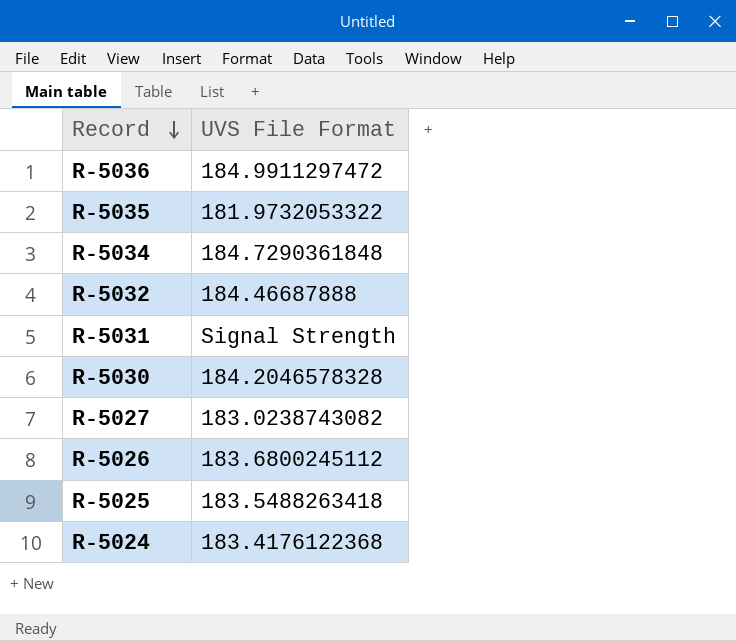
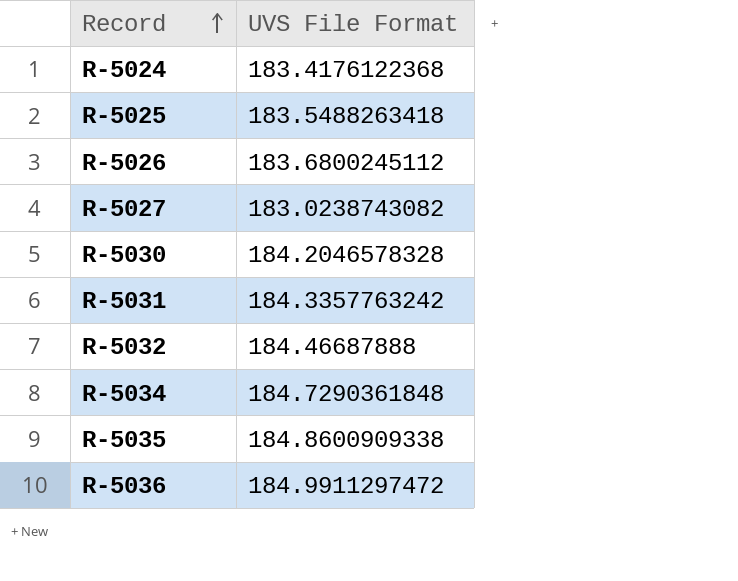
row order: Record descending -> Record ascending
R-5031 | UVS File Format: Signal Strength -> 184.3357763242
R-5035 | UVS File Format: 181.9732053322 -> 184.8600909338

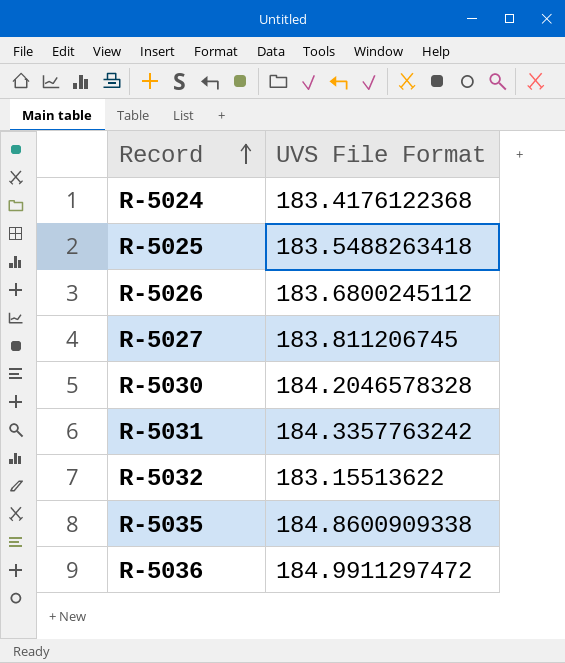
row R-5034: 184.7290361848 -> none
R-5027 | UVS File Format: 183.0238743082 -> 183.811206745
R-5032 | UVS File Format: 184.46687888 -> 183.15513622

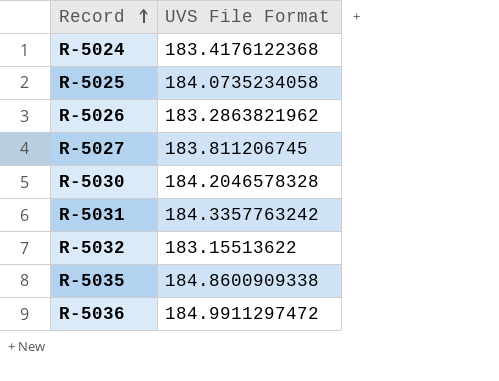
R-5025 | UVS File Format: 183.5488263418 -> 184.0735234058
R-5026 | UVS File Format: 183.6800245112 -> 183.2863821962

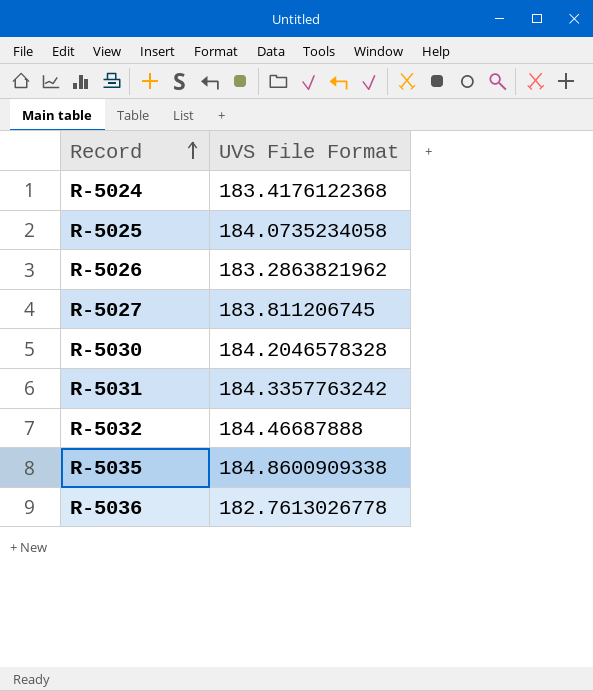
R-5032 | UVS File Format: 183.15513622 -> 184.46687888
R-5036 | UVS File Format: 184.9911297472 -> 182.7613026778

